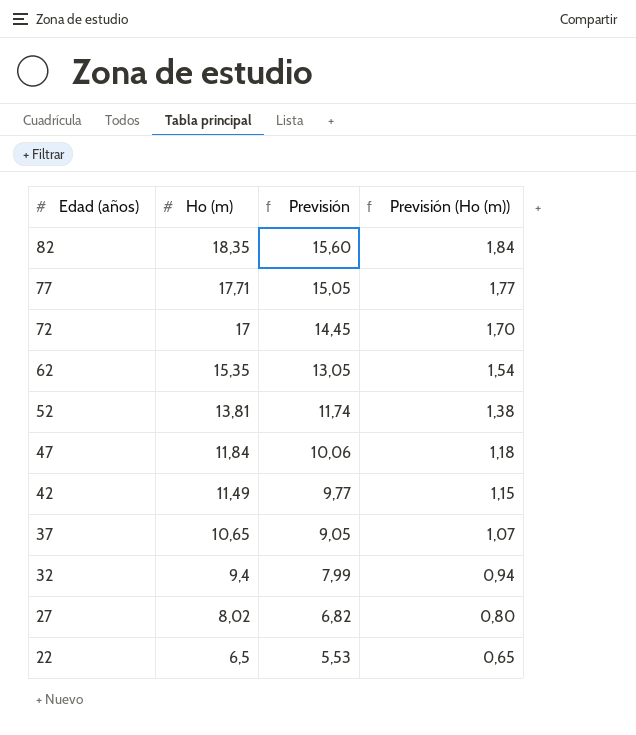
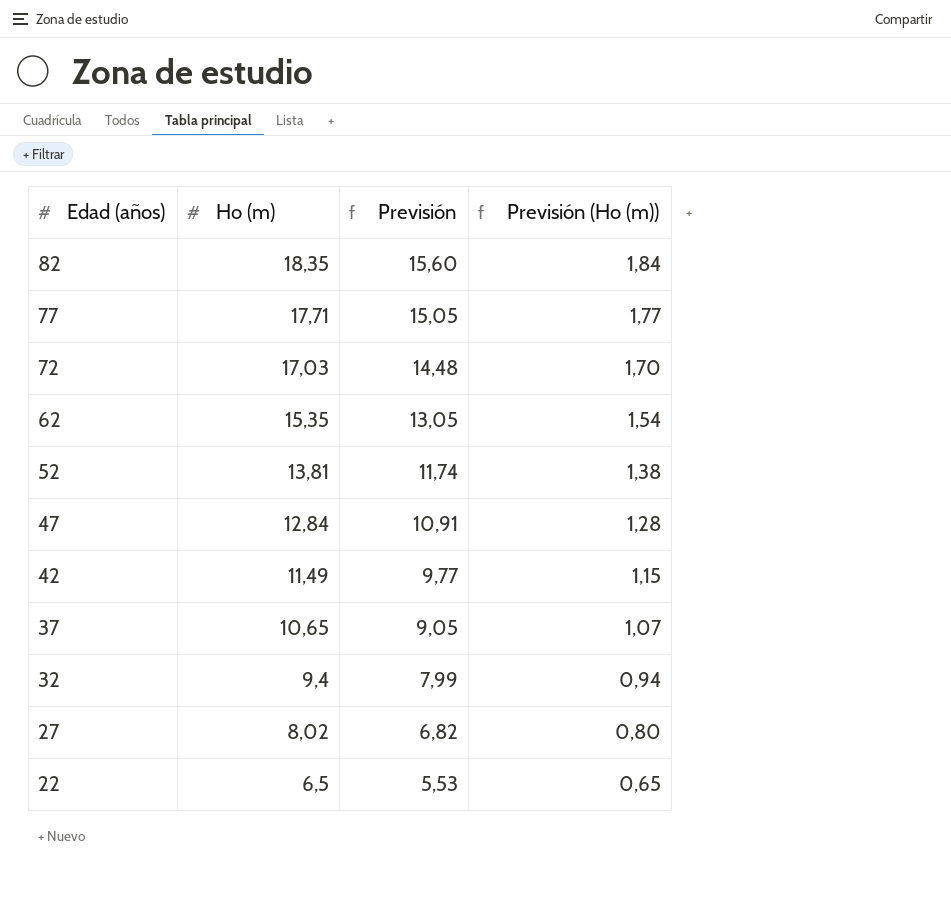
72 | Ho (m): 17 -> 17,03
72 | Previsión: 14,45 -> 14,48
47 | Ho (m): 11,84 -> 12,84
47 | Previsión: 10,06 -> 10,91
47 | Previsión (Ho (m)): 1,18 -> 1,28

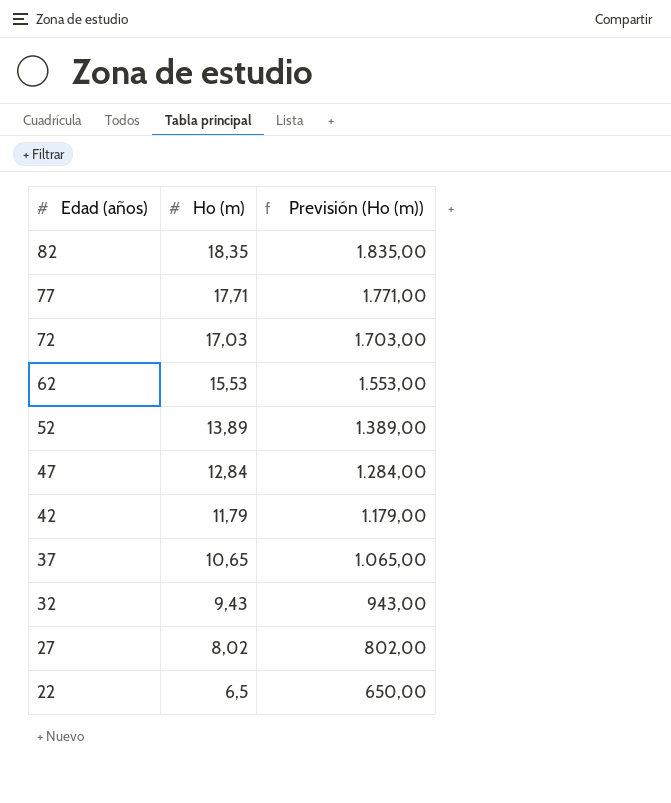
column Previsión | formula: [Ho (m)] * 0,85 -> none
column Previsión (Ho (m)) | formula: [Ho (m)] * 0,1 -> [Ho (m)] * 100
62 | Ho (m): 15,35 -> 15,53
52 | Ho (m): 13,81 -> 13,89
42 | Ho (m): 11,49 -> 11,79
32 | Ho (m): 9,4 -> 9,43

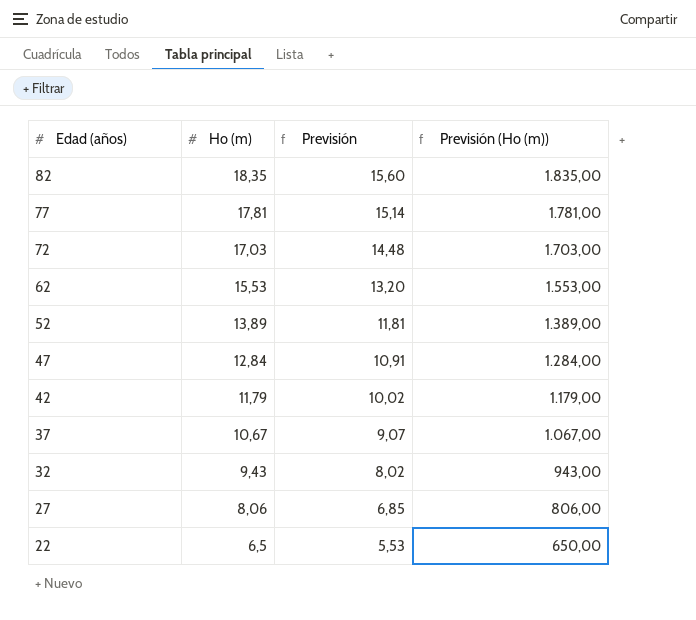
column Previsión | formula: none -> [Ho (m)] * 0,85
77 | Ho (m): 17,71 -> 17,81
77 | Previsión (Ho (m)): 1.771,00 -> 1.781,00
37 | Ho (m): 10,65 -> 10,67
37 | Previsión (Ho (m)): 1.065,00 -> 1.067,00
27 | Ho (m): 8,02 -> 8,06
27 | Previsión (Ho (m)): 802,00 -> 806,00

